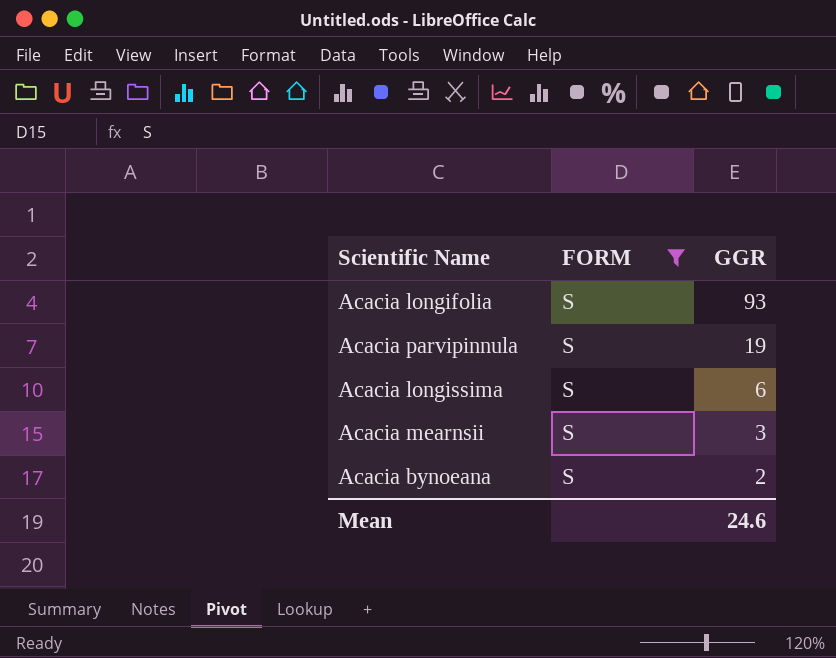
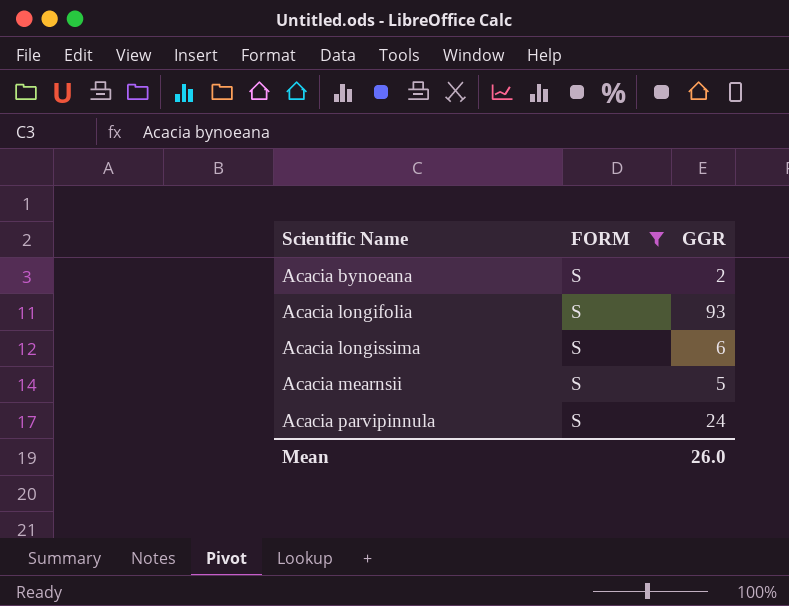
row order: GGR descending -> Scientific Name ascending
Acacia mearnsii | GGR: 3 -> 5
Acacia parvipinnula | GGR: 19 -> 24
Mean | GGR: 24.6 -> 26.0

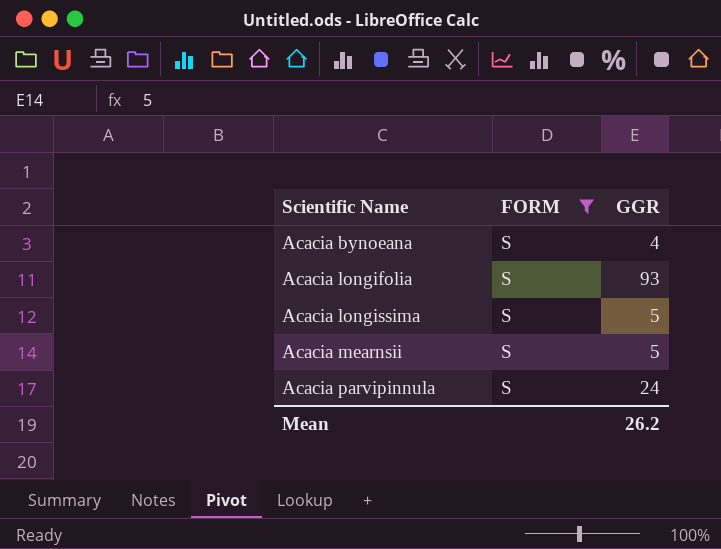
Acacia bynoeana | GGR: 2 -> 4
Acacia longissima | GGR: 6 -> 5
Mean | GGR: 26.0 -> 26.2

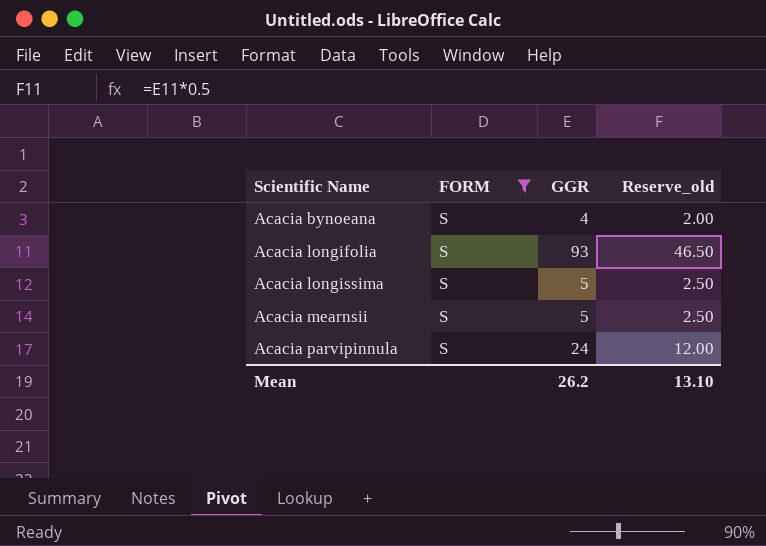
column Reserve_old | formula: none -> [GGR] * 0.5

